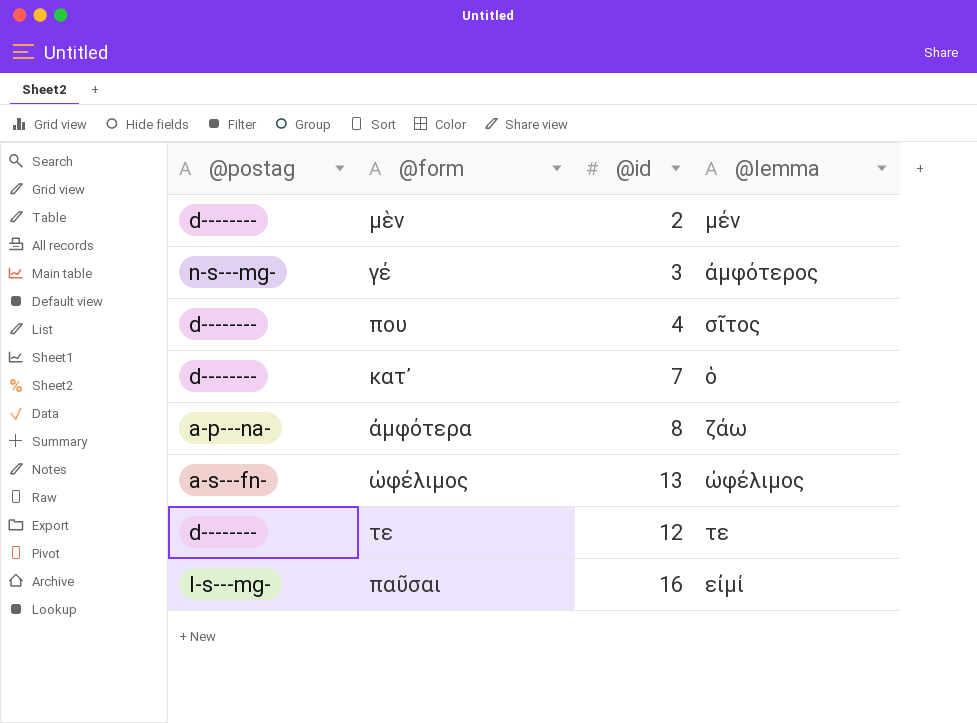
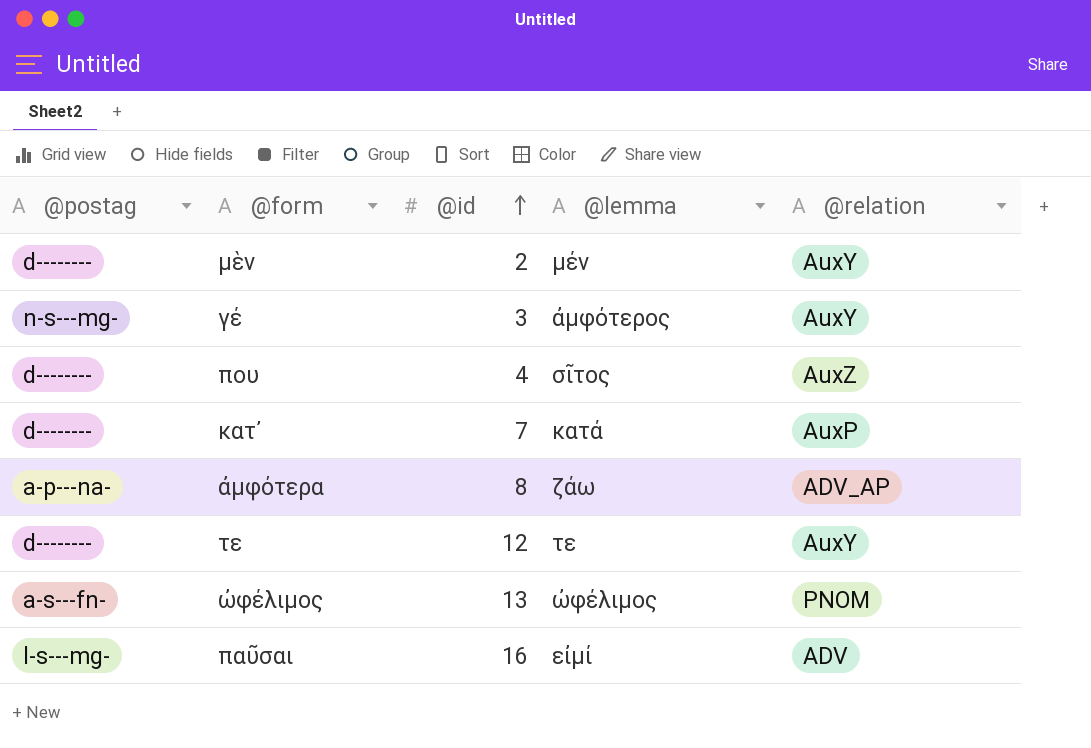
row order: none -> @id ascending
column @relation | position: none -> 5
κατ᾽ | @lemma: ὁ -> κατά

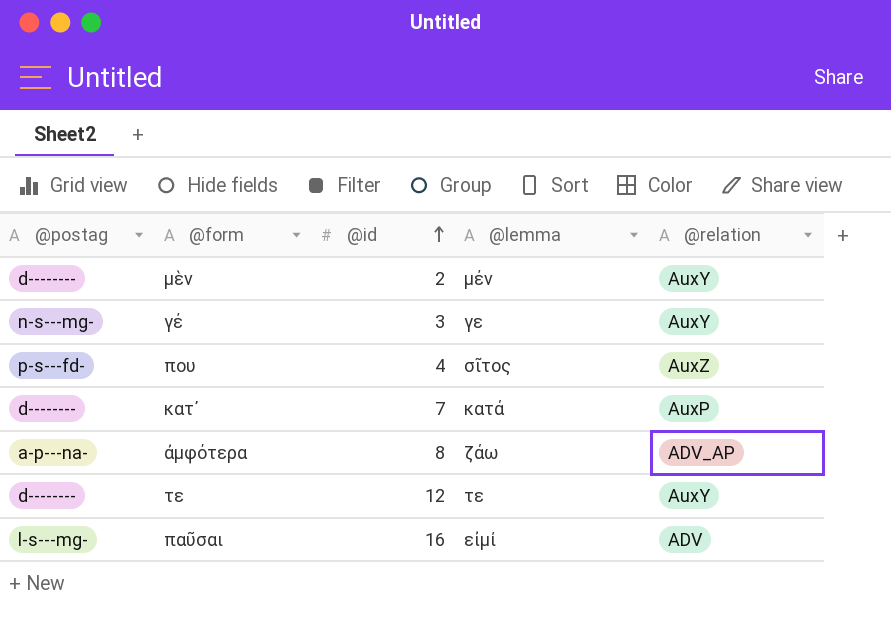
row ὠφέλιμος: a-s---fn- | 13 | ὠφέλιμος | PNOM -> none
γέ | @lemma: ἀμφότερος -> γε
που | @postag: d-------- -> p-s---fd-

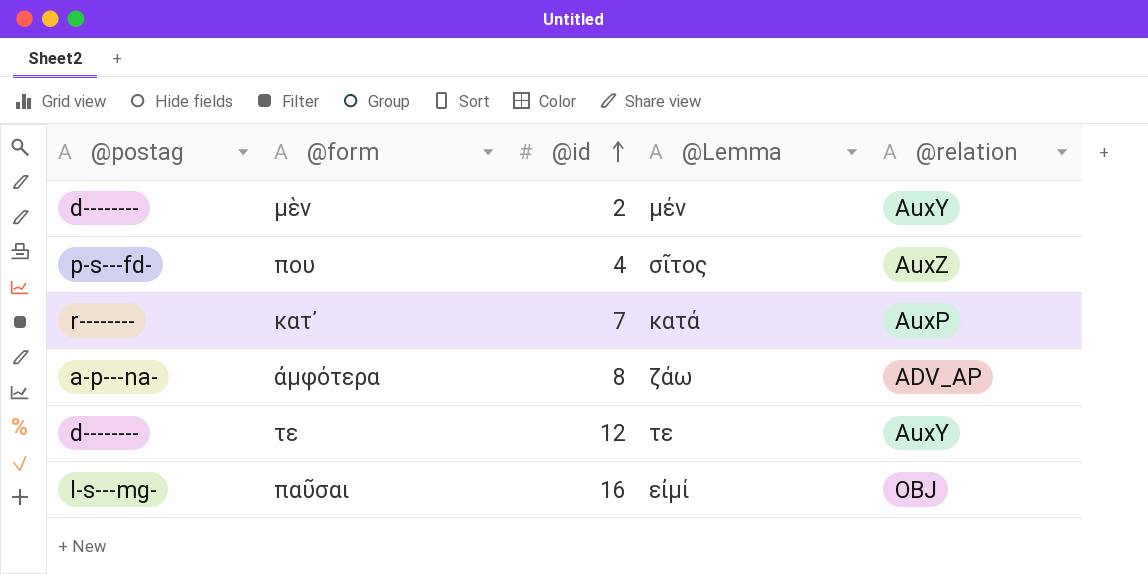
column name: @lemma -> @Lemma
row γέ: n-s---mg- | 3 | γε | AuxY -> none
κατ᾽ | @postag: d-------- -> r--------
παῦσαι | @relation: ADV -> OBJ

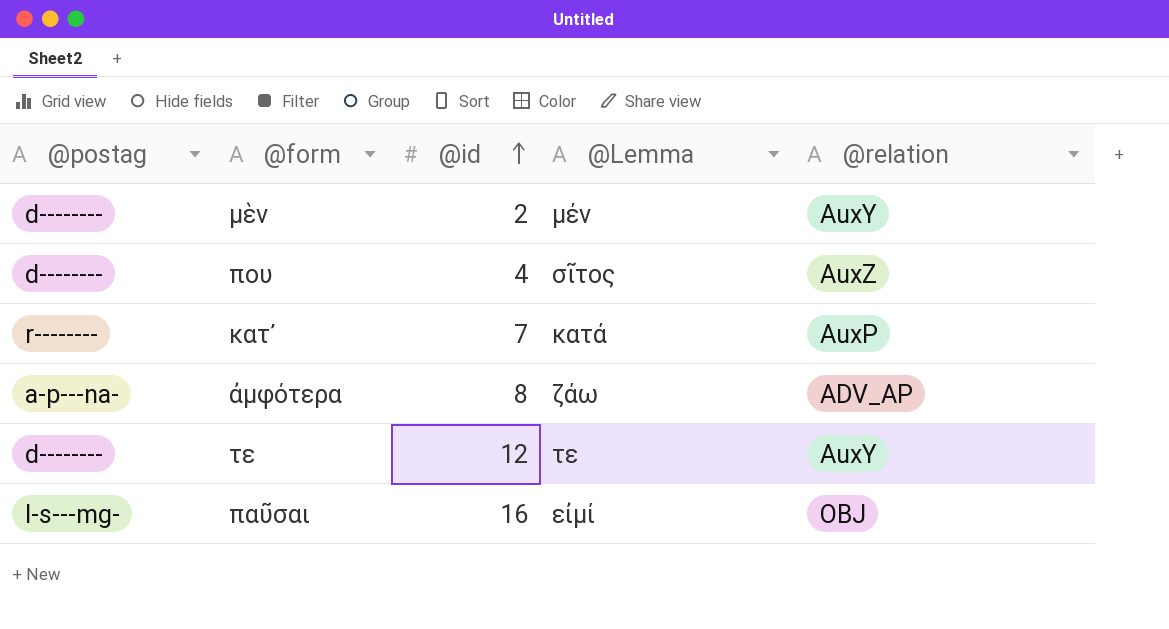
που | @postag: p-s---fd- -> d--------

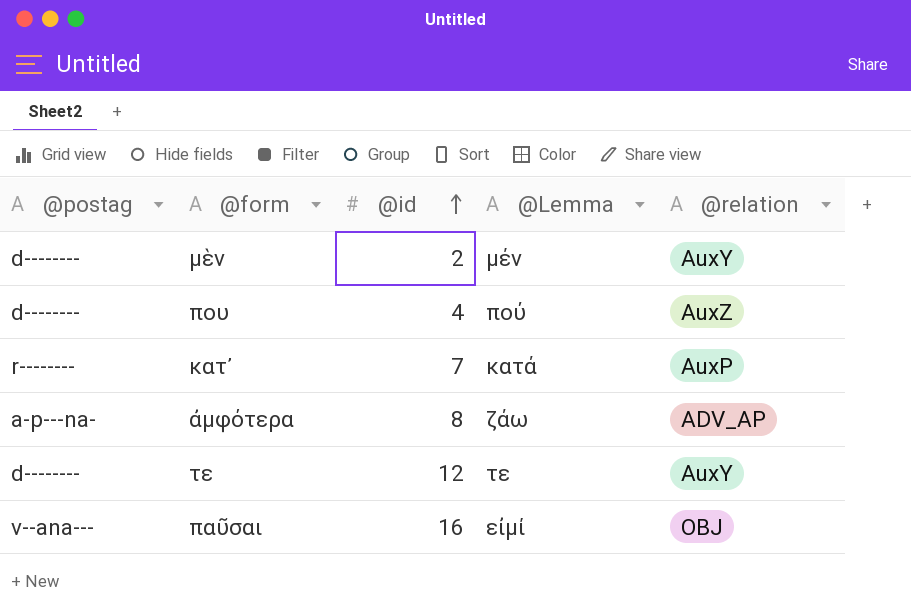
που | @Lemma: σῖτος -> πού
παῦσαι | @postag: l-s---mg- -> v--ana---

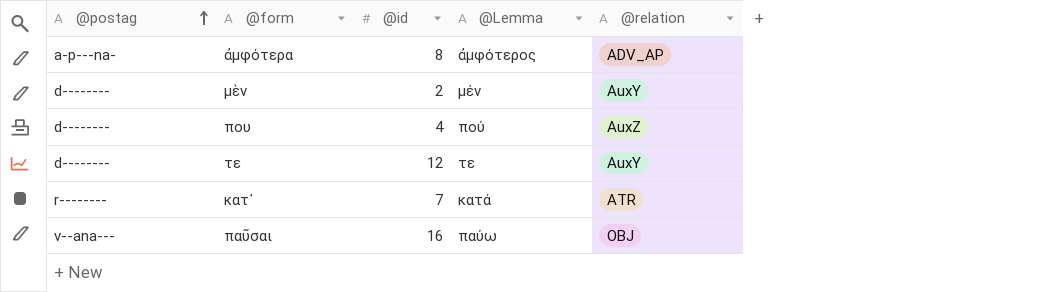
row order: @id ascending -> @postag ascending
ἀμφότερα | @Lemma: ζάω -> ἀμφότερος
κατ᾽ | @relation: AuxP -> ATR
παῦσαι | @Lemma: εἰμί -> παύω

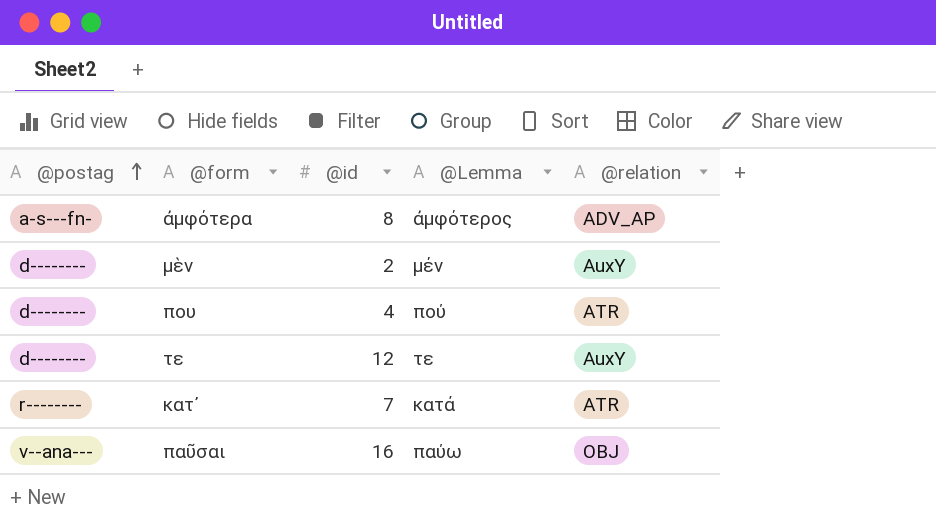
ἀμφότερα | @postag: a-p---na- -> a-s---fn-
που | @relation: AuxZ -> ATR

